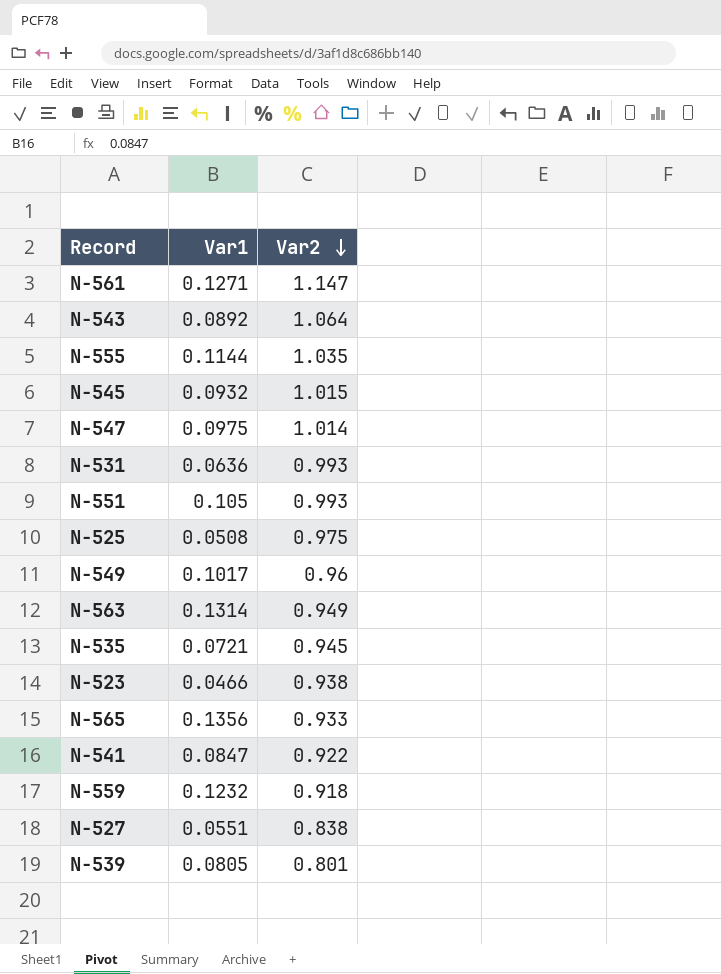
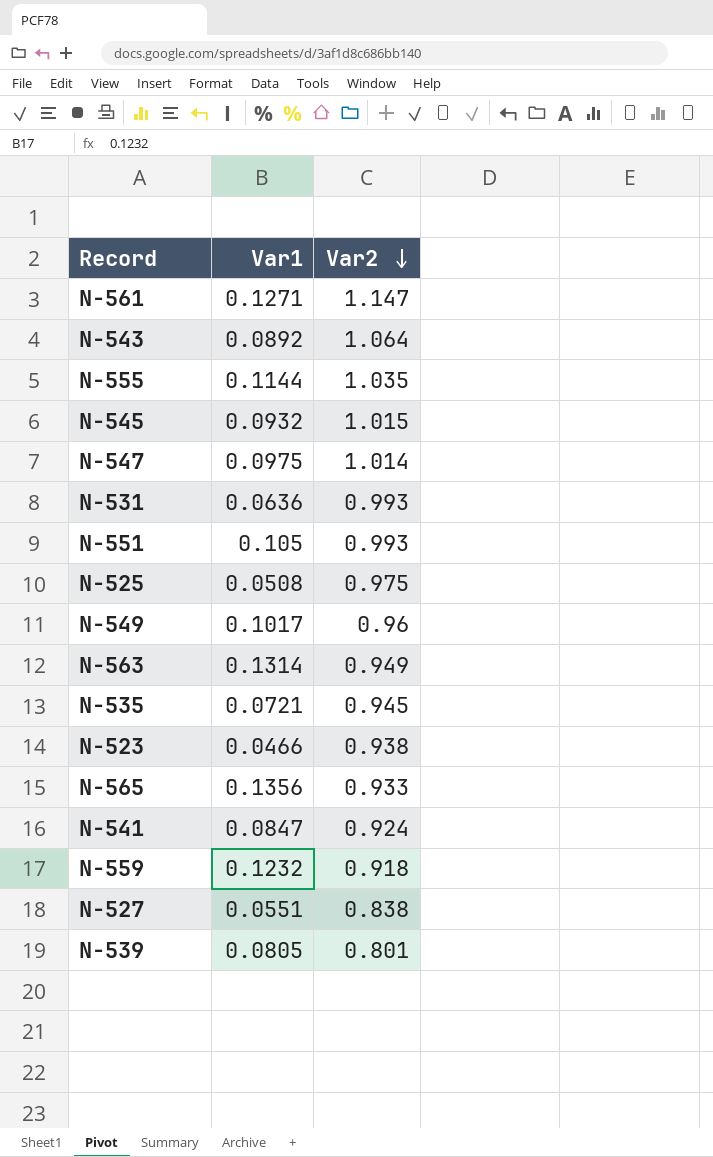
N-541 | Var2: 0.922 -> 0.924

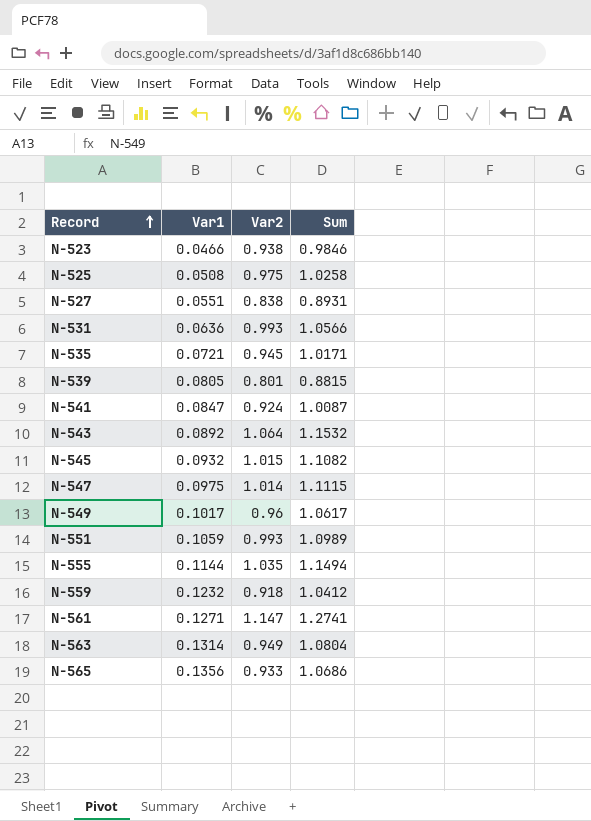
row order: Var2 descending -> Record ascending
column Sum | formula: none -> [Var1] + [Var2]
N-551 | Var1: 0.105 -> 0.1059

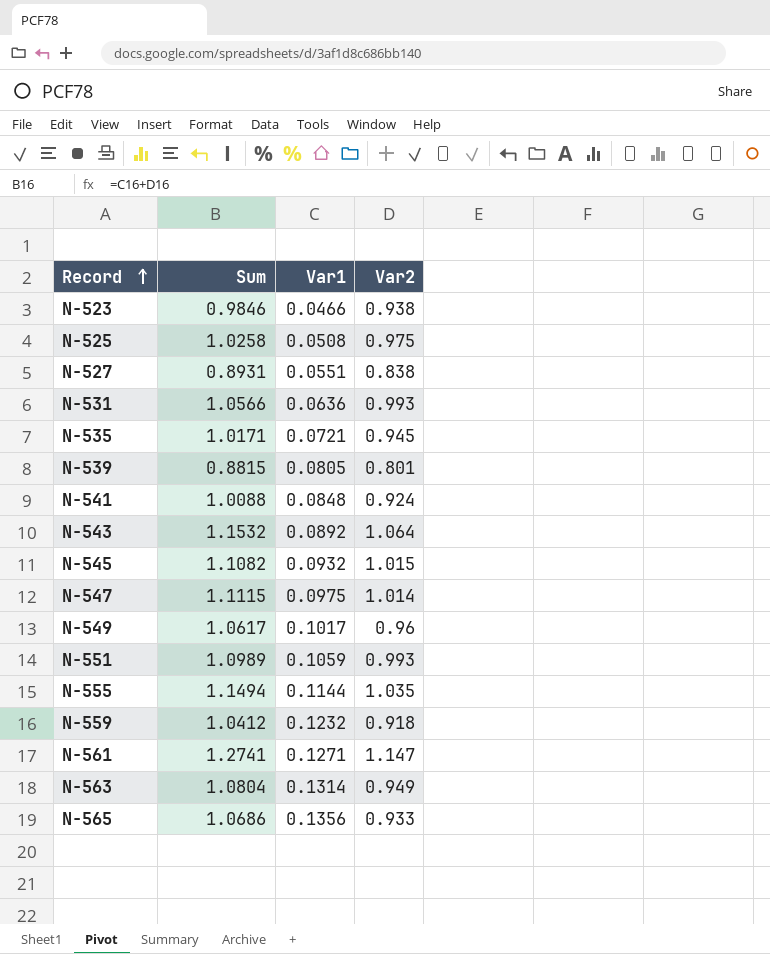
column Sum | position: 4 -> 2
N-541 | Sum: 1.0087 -> 1.0088
N-541 | Var1: 0.0847 -> 0.0848

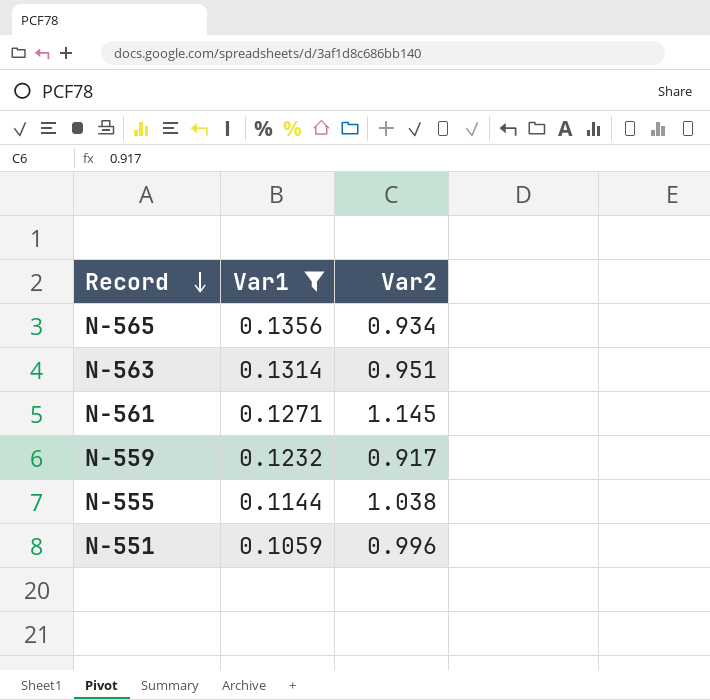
filter: none -> Var1 >= 0.1059
row order: Record ascending -> Record descending
column Sum | formula: [Var1] + [Var2] -> none
N-565 | Var2: 0.933 -> 0.934
N-563 | Var2: 0.949 -> 0.951
N-561 | Var2: 1.147 -> 1.145
N-559 | Var2: 0.918 -> 0.917
N-555 | Var2: 1.035 -> 1.038
N-551 | Var2: 0.993 -> 0.996

